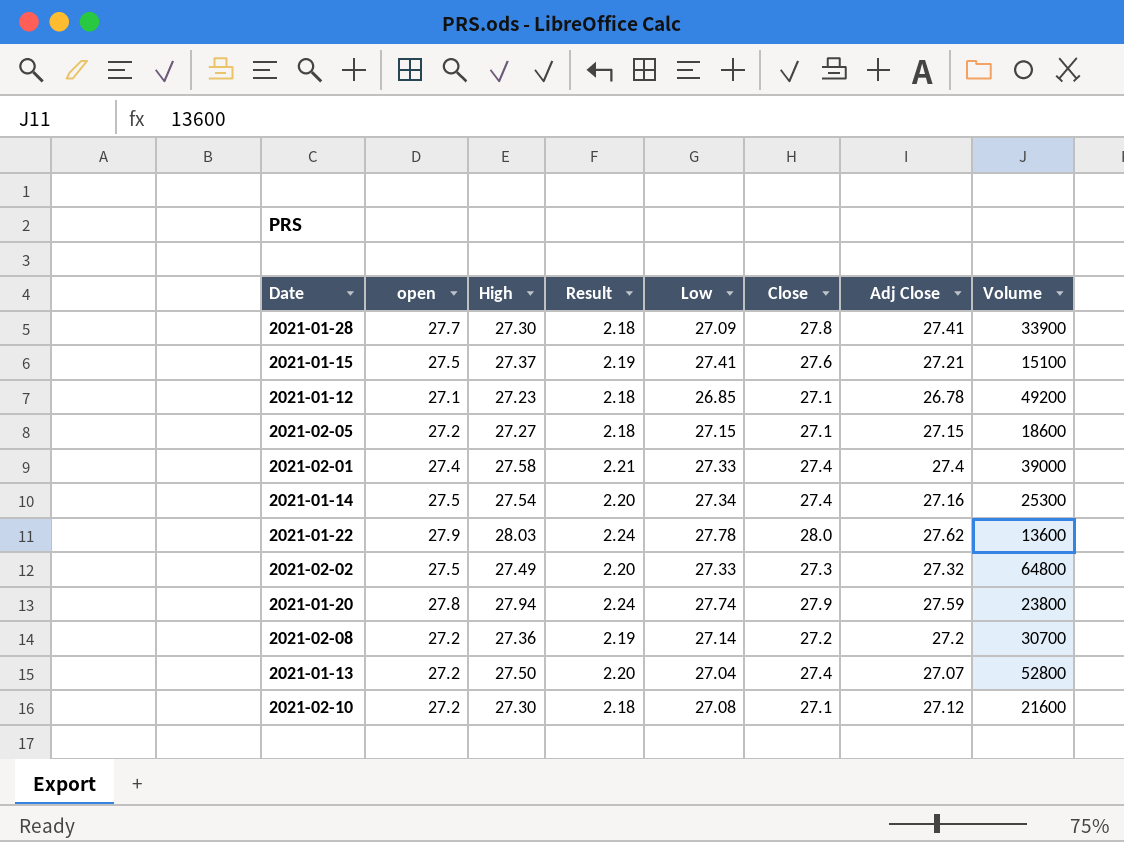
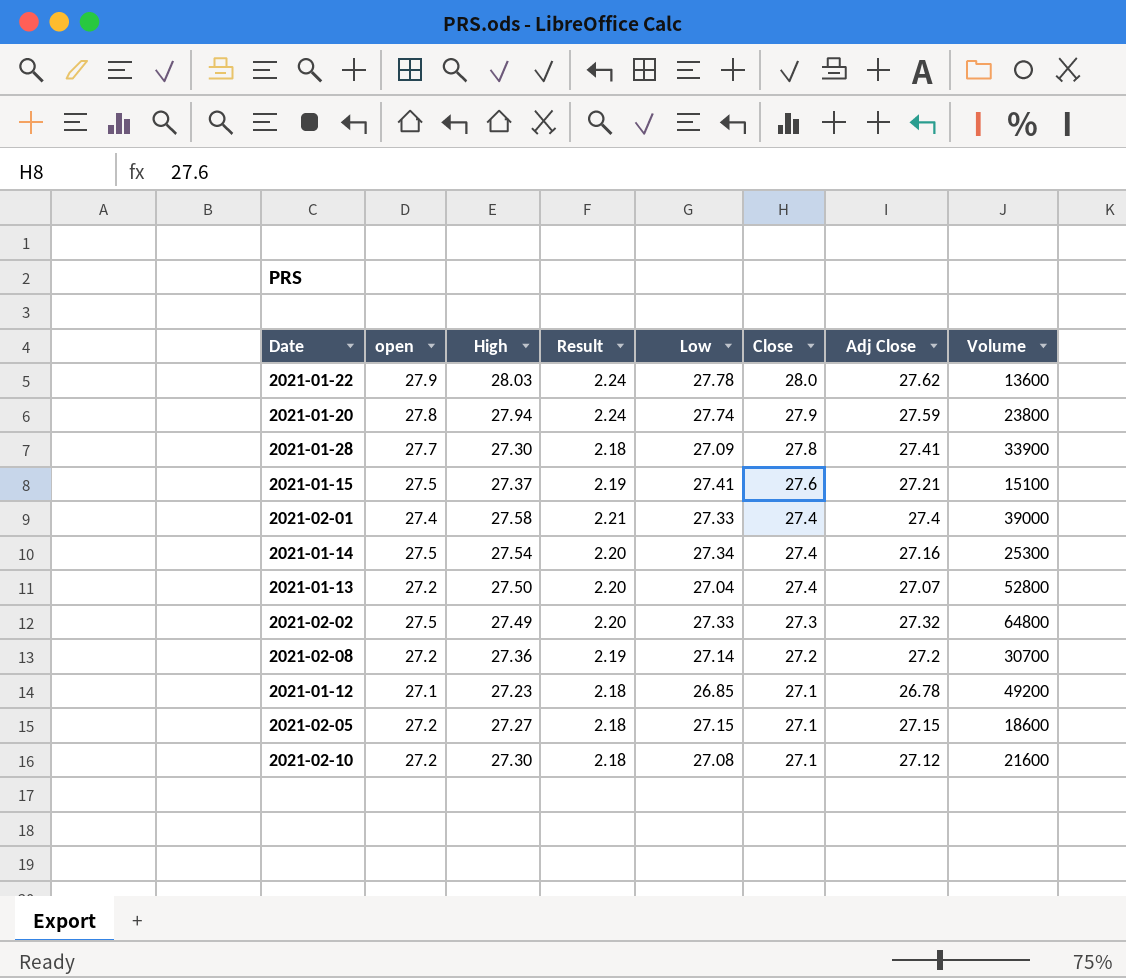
row order: none -> Close descending

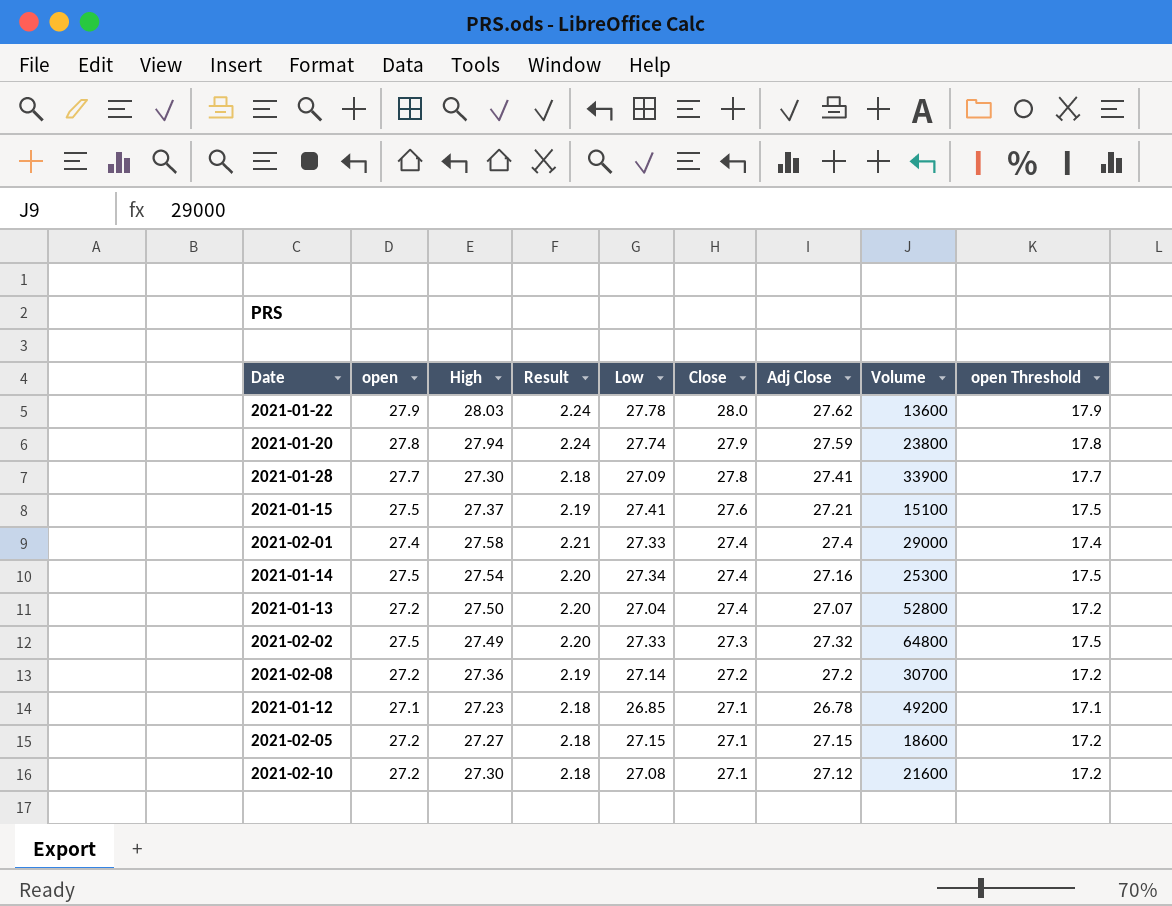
column open Threshold | formula: none -> [open] - 10
2021-02-01 | Volume: 39000 -> 29000

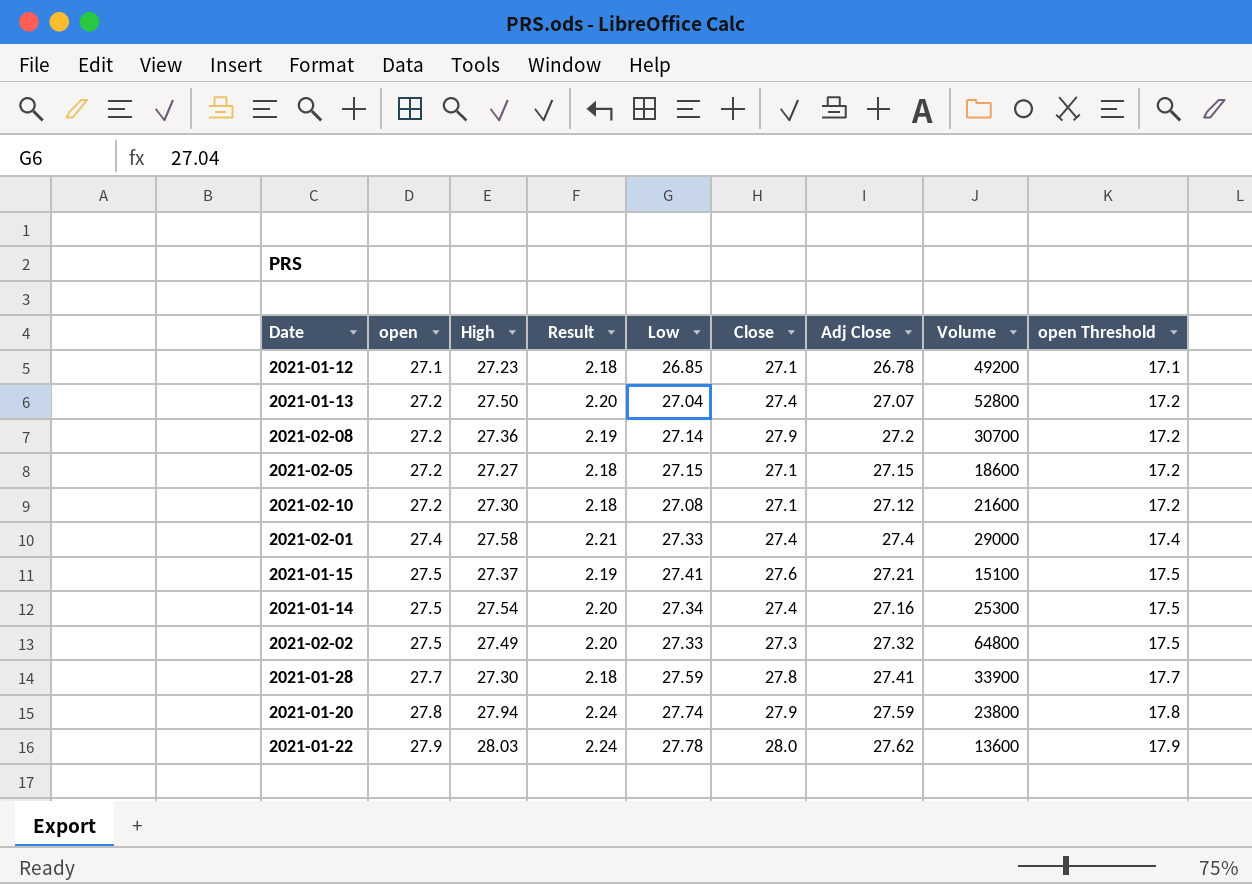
row order: Close descending -> open ascending
2021-02-08 | Close: 27.2 -> 27.9
2021-01-28 | Low: 27.09 -> 27.59

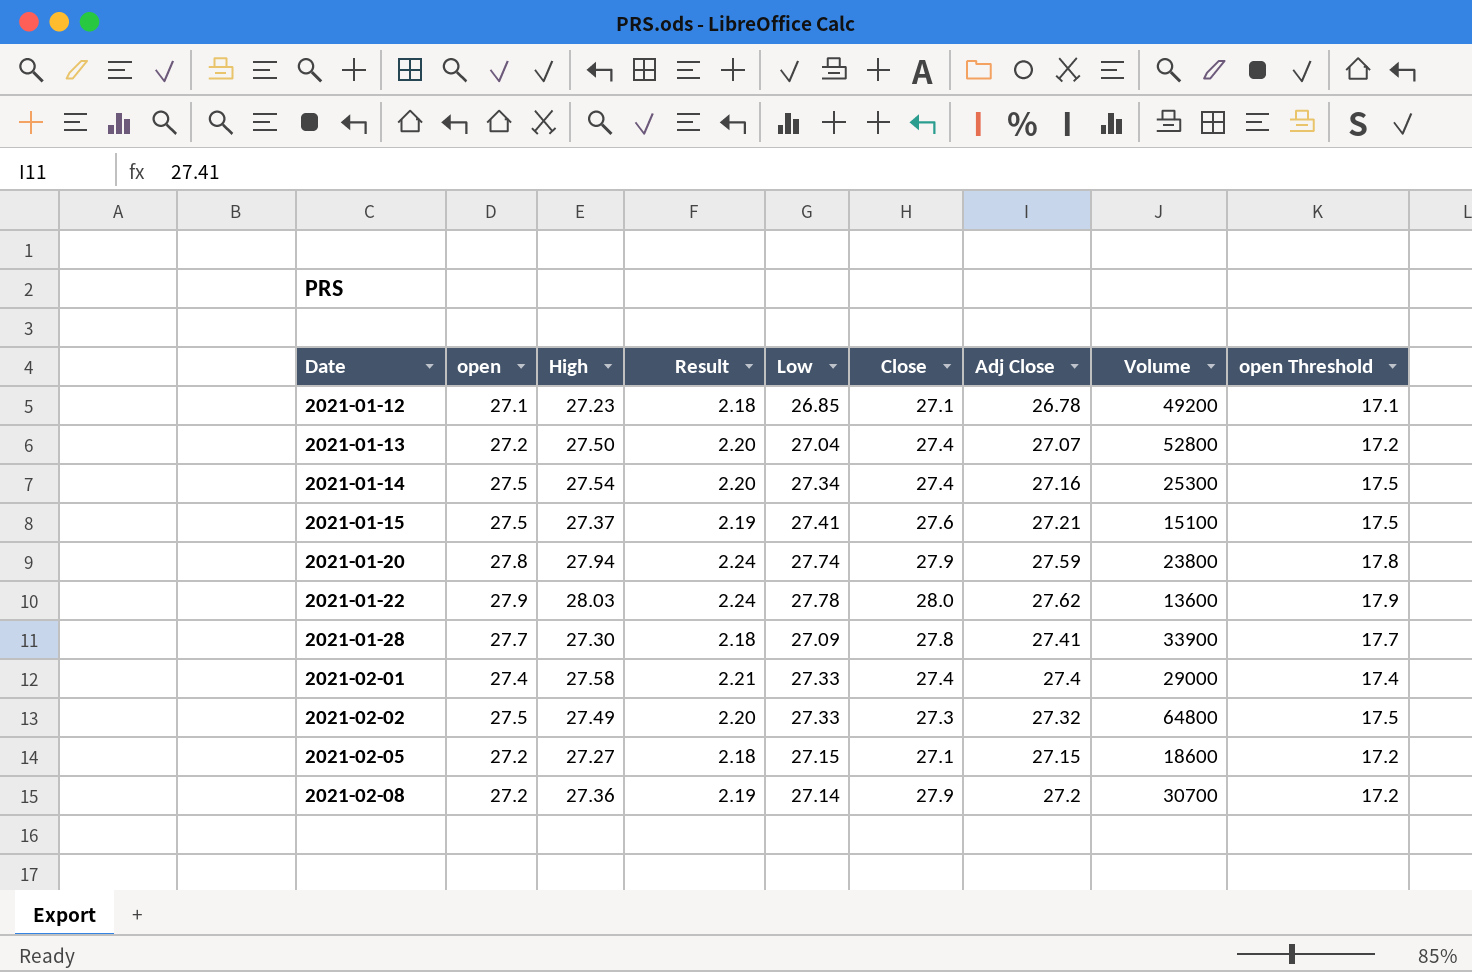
row order: open ascending -> Date ascending
row 2021-02-10: 27.2 | 27.30 | 2.18 | 27.08 | 27.1 | 27.12 | 21600 | 17.2 -> none
2021-01-28 | Low: 27.59 -> 27.09

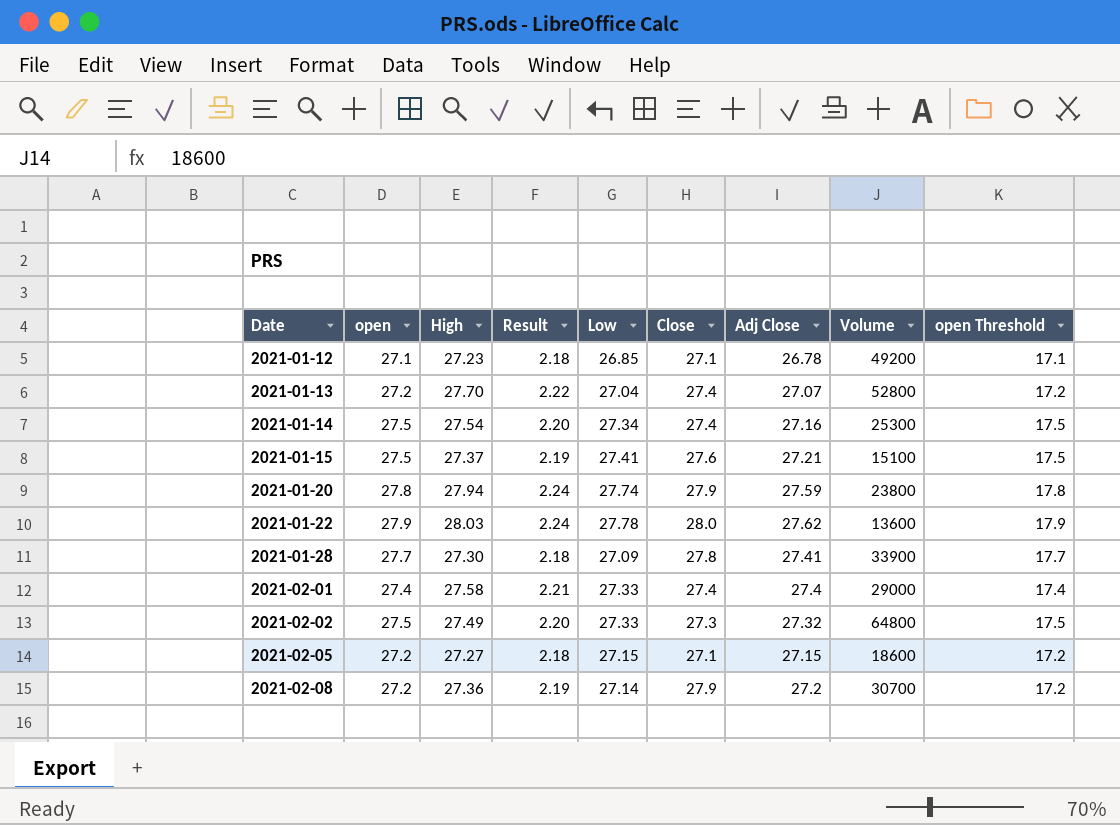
2021-01-13 | High: 27.50 -> 27.70
2021-01-13 | Result: 2.20 -> 2.22

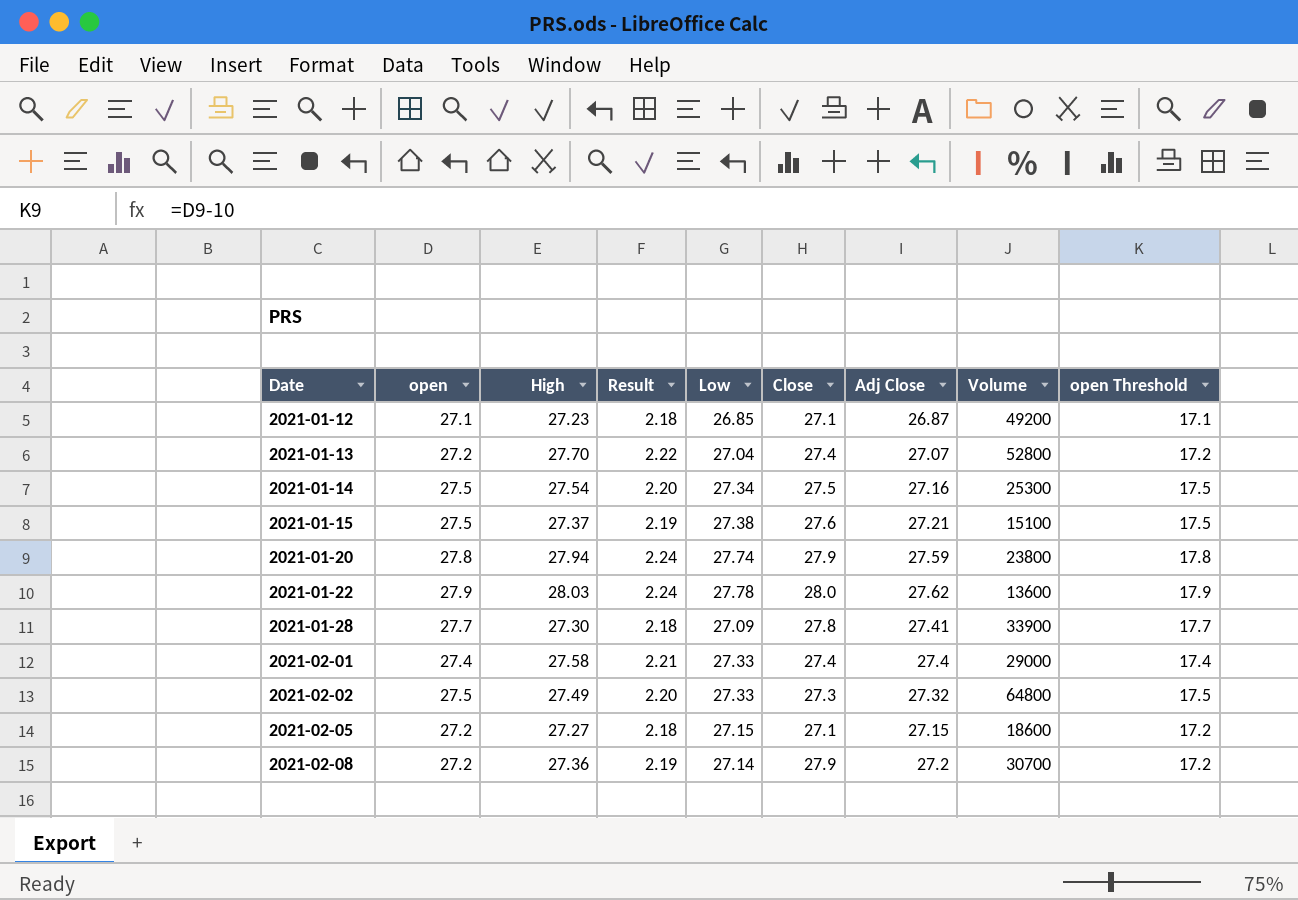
2021-01-12 | Adj Close: 26.78 -> 26.87
2021-01-14 | Close: 27.4 -> 27.5
2021-01-15 | Low: 27.41 -> 27.38

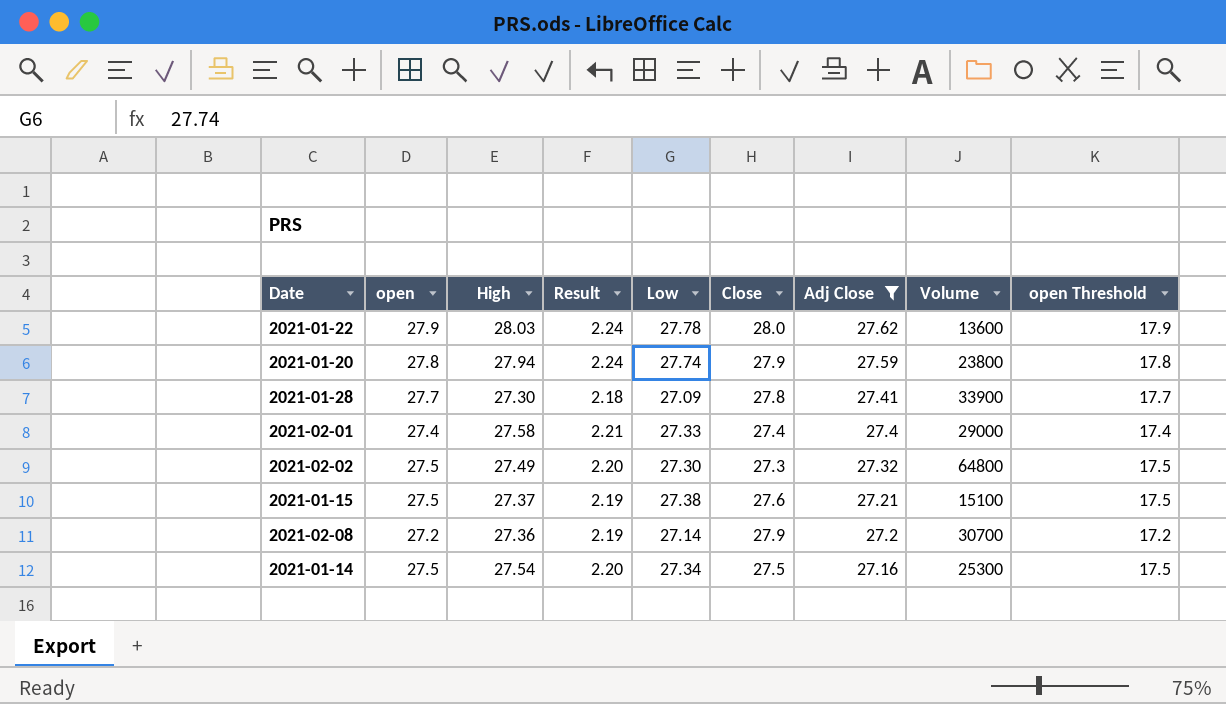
filter: none -> Adj Close >= 27.16
row order: Date ascending -> Adj Close descending
2021-02-02 | Low: 27.33 -> 27.30

